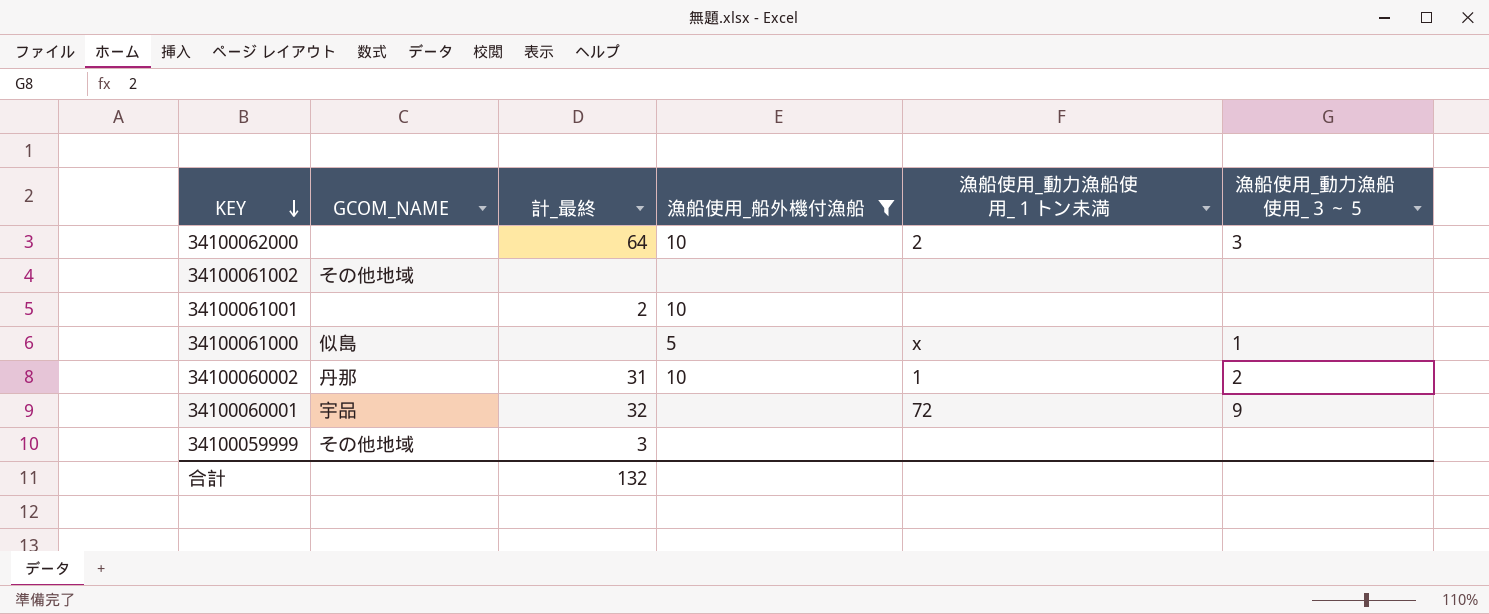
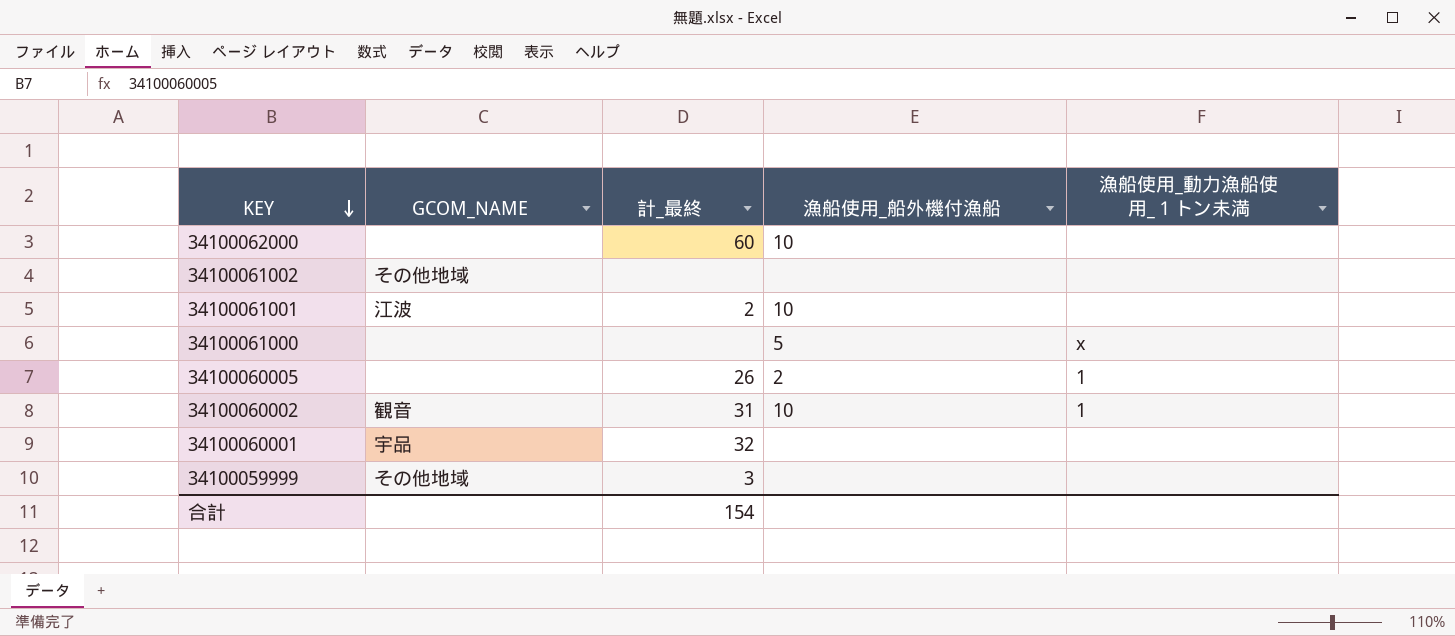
filter: 漁船使用_船外機付漁船 != 2 -> none
column 漁船使用_動力漁船使用_３～５ | position: 6 -> none
34100062000 | 計_最終: 64 -> 60
34100062000 | 漁船使用_動力漁船使用_１トン未満: 2 -> none
34100061001 | GCOM_NAME: none -> 江波
34100061000 | GCOM_NAME: 似島 -> none
34100060002 | GCOM_NAME: 丹那 -> 観音
34100060001 | 漁船使用_動力漁船使用_１トン未満: 72 -> none
合計 | 計_最終: 132 -> 154

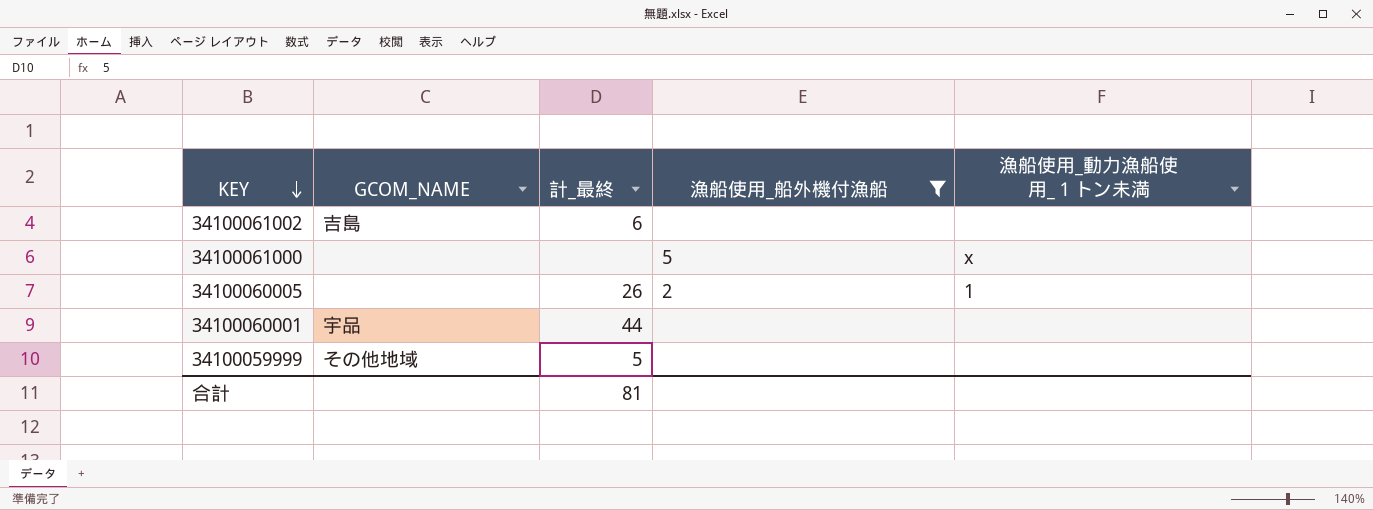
filter: none -> 漁船使用_船外機付漁船 != 10
34100061002 | GCOM_NAME: その他地域 -> 吉島
34100061002 | 計_最終: none -> 6
34100060001 | 計_最終: 32 -> 44
34100059999 | 計_最終: 3 -> 5
合計 | 計_最終: 154 -> 81

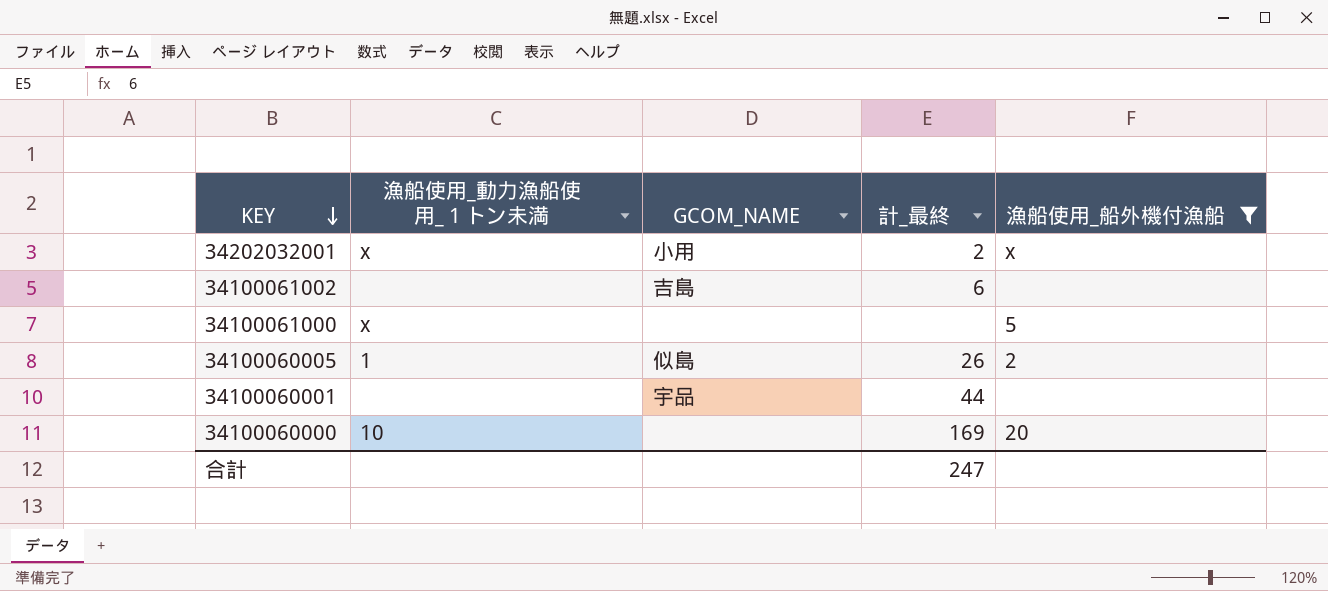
column 漁船使用_動力漁船使用_１トン未満 | position: 5 -> 2
row 34100059999: その他地域 | 5 | none | none -> none
row 34202032001: none -> x | 小用 | 2 | x
34100060005 | GCOM_NAME: none -> 似島
row 34100060000: none -> 10 | none | 169 | 20
合計 | 計_最終: 81 -> 247

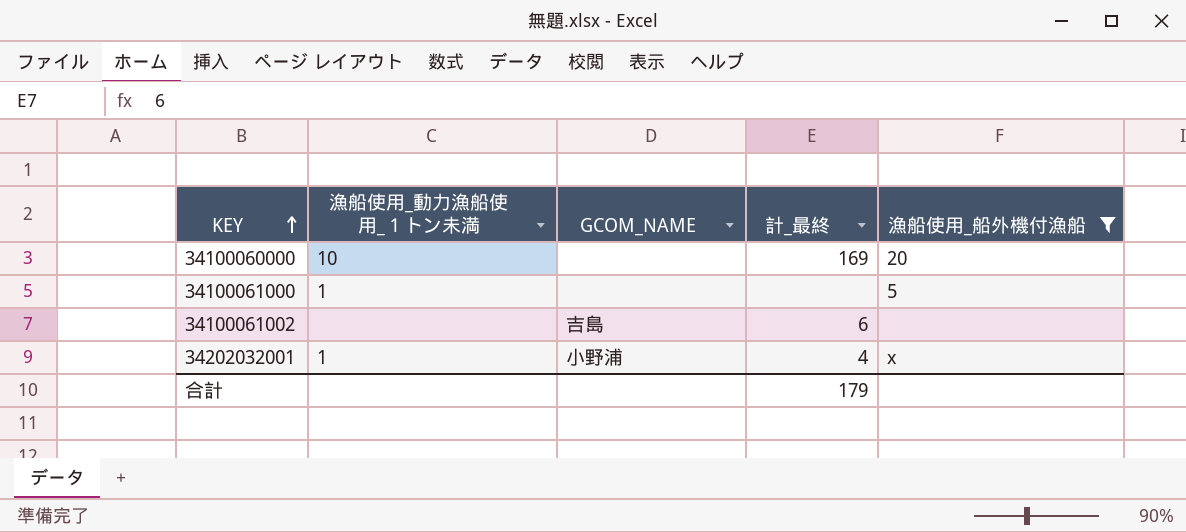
row order: KEY descending -> KEY ascending
row 34100060005: 1 | 似島 | 26 | 2 -> none
row 34100060001: none | 宇品 | 44 | none -> none
34100061000 | 漁船使用_動力漁船使用_１トン未満: x -> 1
34202032001 | 漁船使用_動力漁船使用_１トン未満: x -> 1
34202032001 | GCOM_NAME: 小用 -> 小野浦
34202032001 | 計_最終: 2 -> 4
合計 | 計_最終: 247 -> 179

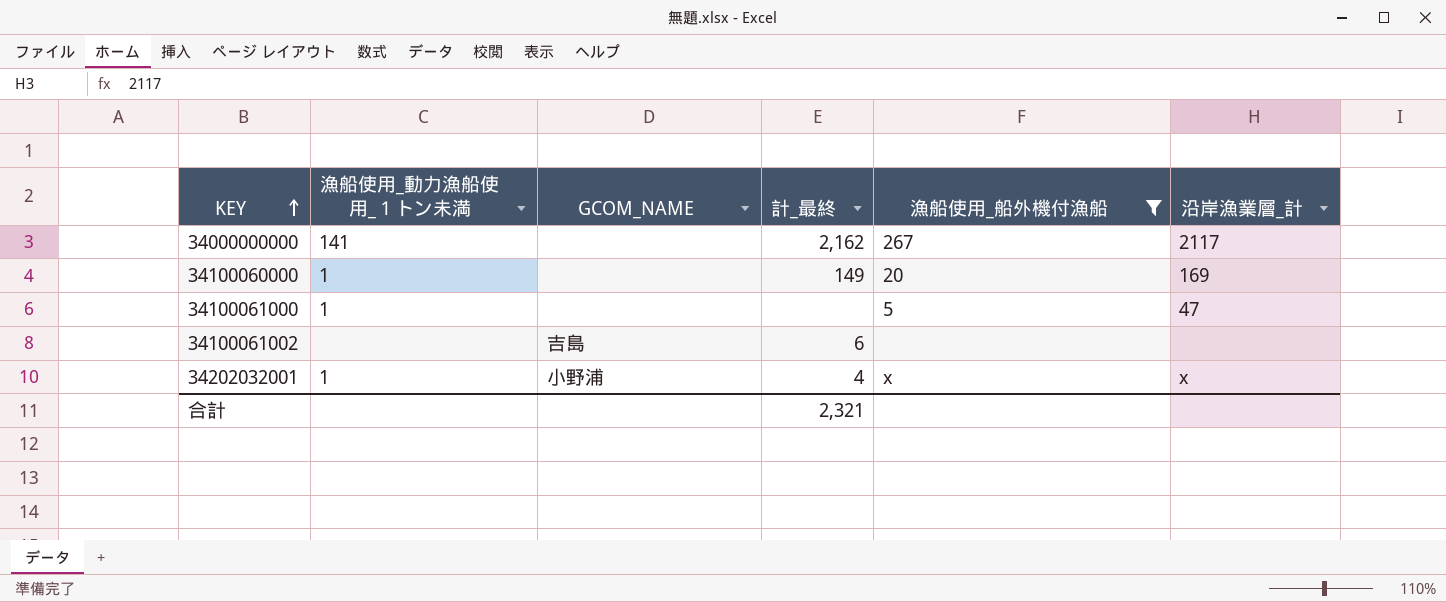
column 沿岸漁業層_計 | position: none -> 6
row 34000000000: none -> 141 | none | 2,162 | 267 | 2117
34100060000 | 漁船使用_動力漁船使用_１トン未満: 10 -> 1
34100060000 | 計_最終: 169 -> 149
合計 | 計_最終: 179 -> 2,321

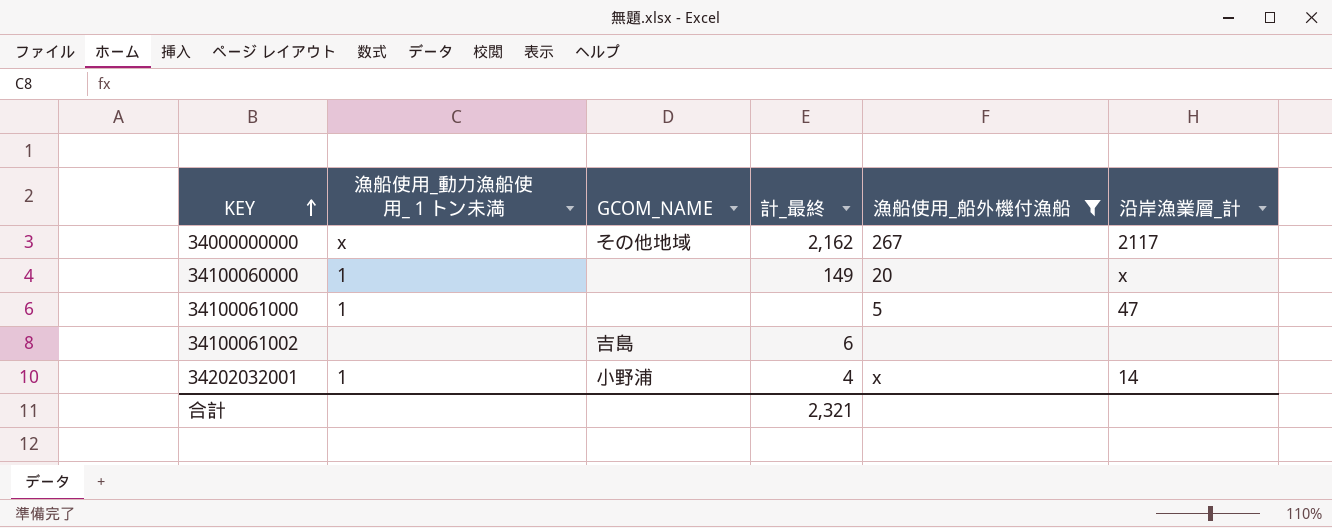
34000000000 | 漁船使用_動力漁船使用_１トン未満: 141 -> x
34000000000 | GCOM_NAME: none -> その他地域
34100060000 | 沿岸漁業層_計: 169 -> x
34202032001 | 沿岸漁業層_計: x -> 14

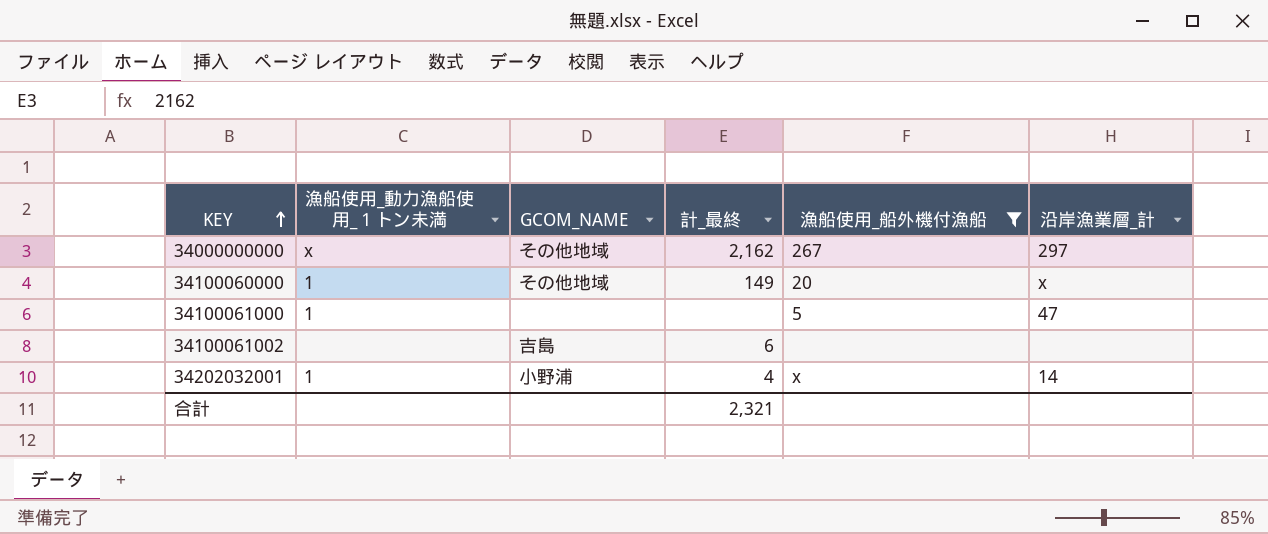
34000000000 | 沿岸漁業層_計: 2117 -> 297
34100060000 | GCOM_NAME: none -> その他地域

